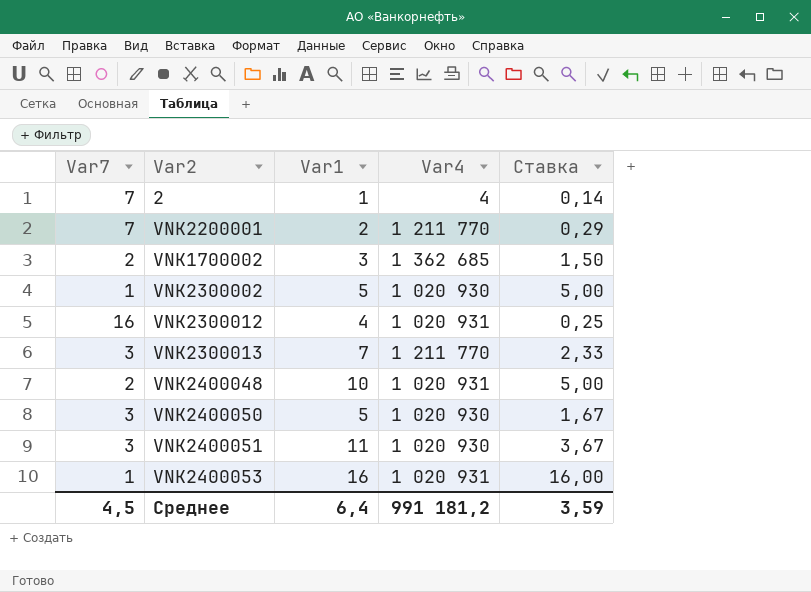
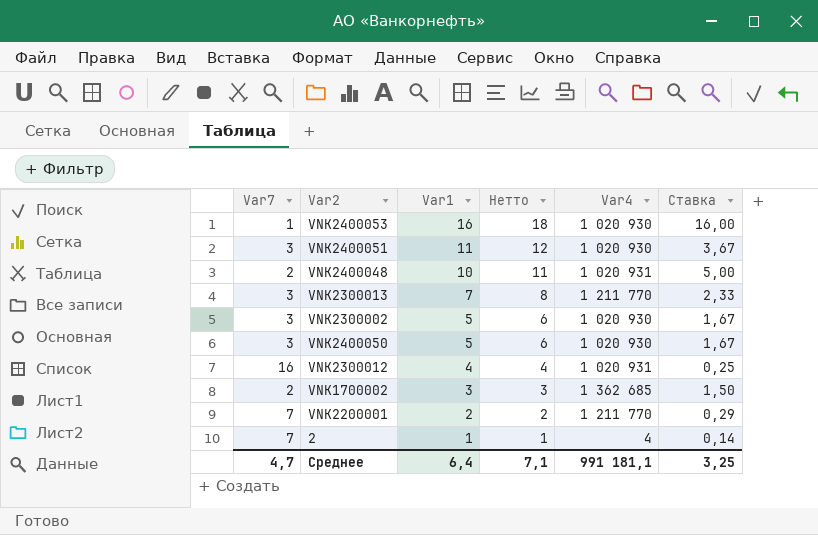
row order: none -> Var1 descending
column Нетто | formula: none -> [Var1] * 1,1
VNK2400053 | Var4: 1 020 931 -> 1 020 930
VNK2300002 | Var7: 1 -> 3
VNK2300002 | Ставка: 5,00 -> 1,67
Среднее | Var7: 4,5 -> 4,7
Среднее | Var4: 991 181,2 -> 991 181,1
Среднее | Ставка: 3,59 -> 3,25

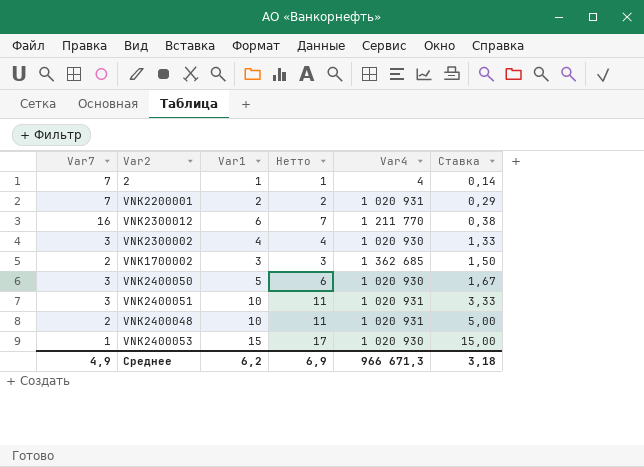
row order: Var1 descending -> Ставка ascending
row VNK2300013: 3 | 7 | 8 | 1 211 770 | 2,33 -> none
VNK2200001 | Var4: 1 211 770 -> 1 020 931
VNK2300012 | Var1: 4 -> 6
VNK2300012 | Нетто: 4 -> 7
VNK2300012 | Var4: 1 020 931 -> 1 211 770
VNK2300012 | Ставка: 0,25 -> 0,38
VNK2300002 | Var1: 5 -> 4
VNK2300002 | Нетто: 6 -> 4
VNK2300002 | Ставка: 1,67 -> 1,33
VNK2400051 | Var1: 11 -> 10
VNK2400051 | Нетто: 12 -> 11
VNK2400051 | Var4: 1 020 930 -> 1 020 931
VNK2400051 | Ставка: 3,67 -> 3,33
VNK2400053 | Var1: 16 -> 15
VNK2400053 | Нетто: 18 -> 17
VNK2400053 | Ставка: 16,00 -> 15,00
Среднее | Var7: 4,7 -> 4,9
Среднее | Var1: 6,4 -> 6,2
Среднее | Нетто: 7,1 -> 6,9
Среднее | Var4: 991 181,1 -> 966 671,3
Среднее | Ставка: 3,25 -> 3,18

